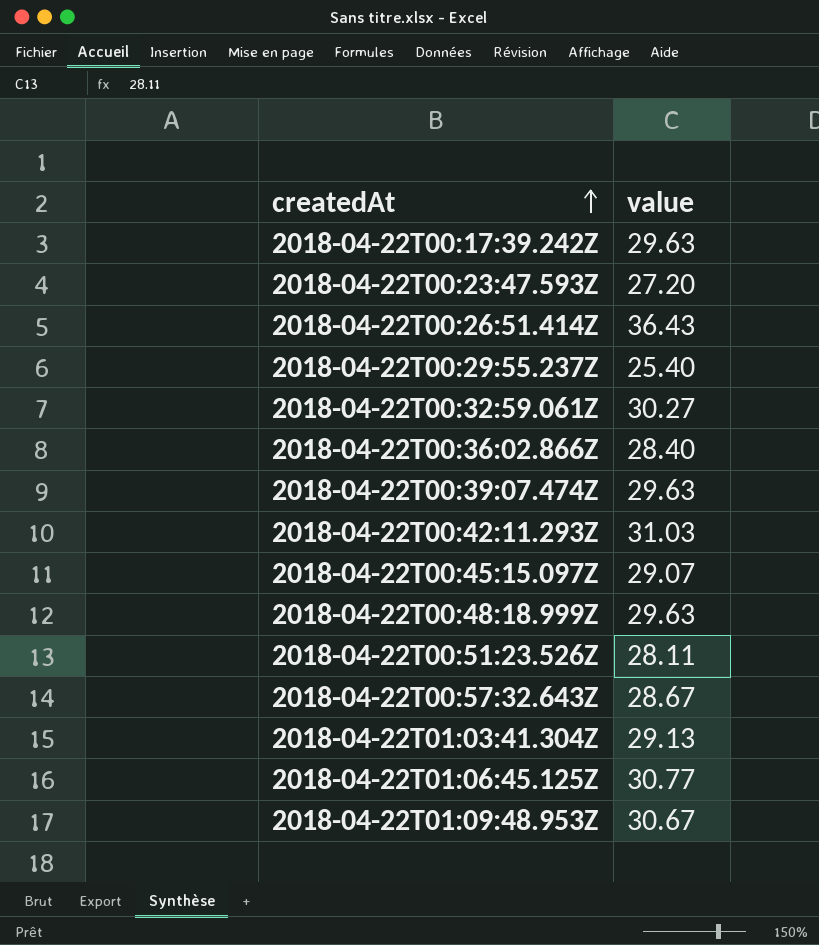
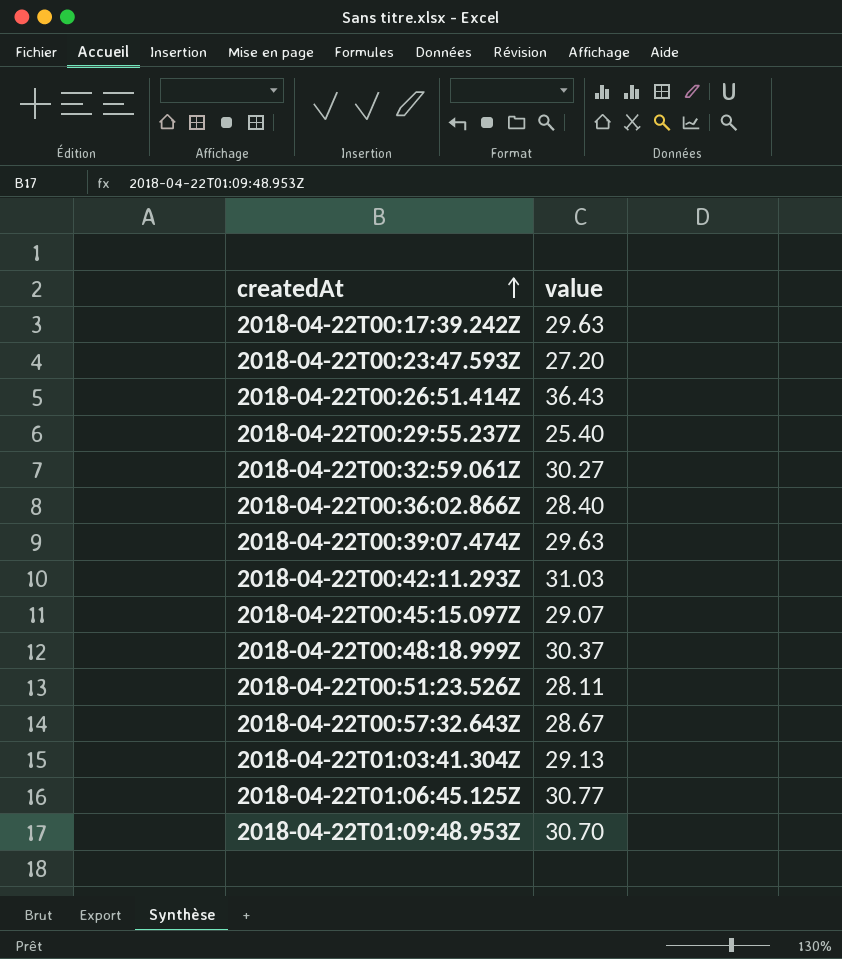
2018-04-22T00:48:18.999Z | value: 29.63 -> 30.37
2018-04-22T01:09:48.953Z | value: 30.67 -> 30.70

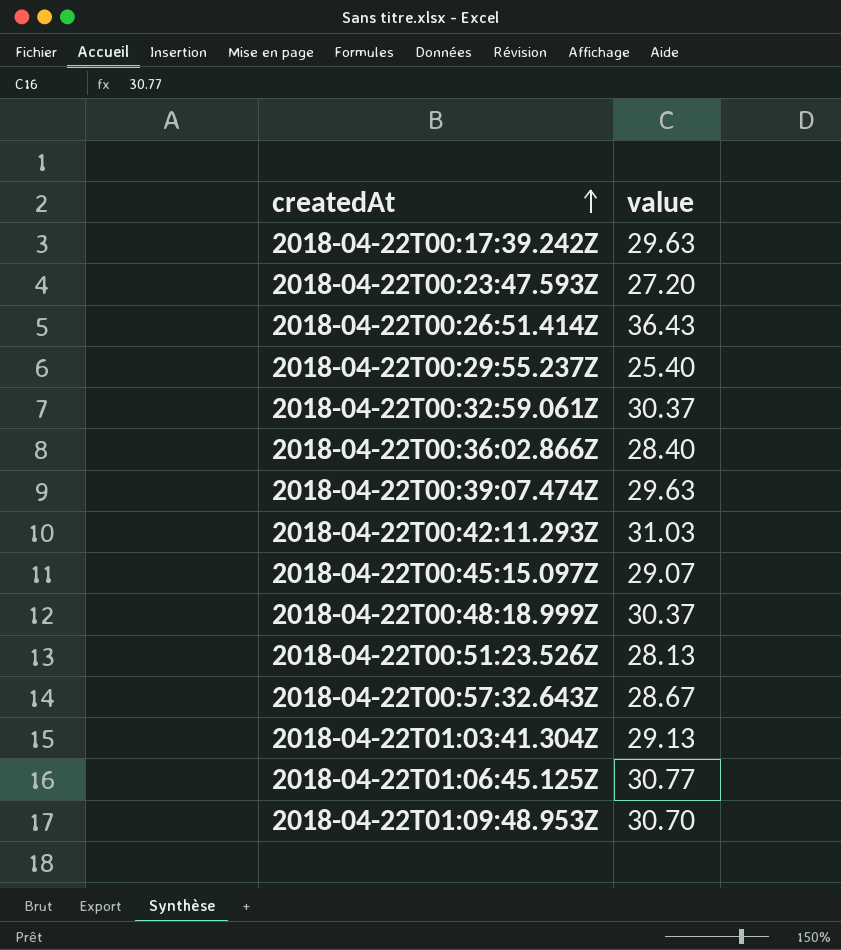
2018-04-22T00:32:59.061Z | value: 30.27 -> 30.37
2018-04-22T00:51:23.526Z | value: 28.11 -> 28.13

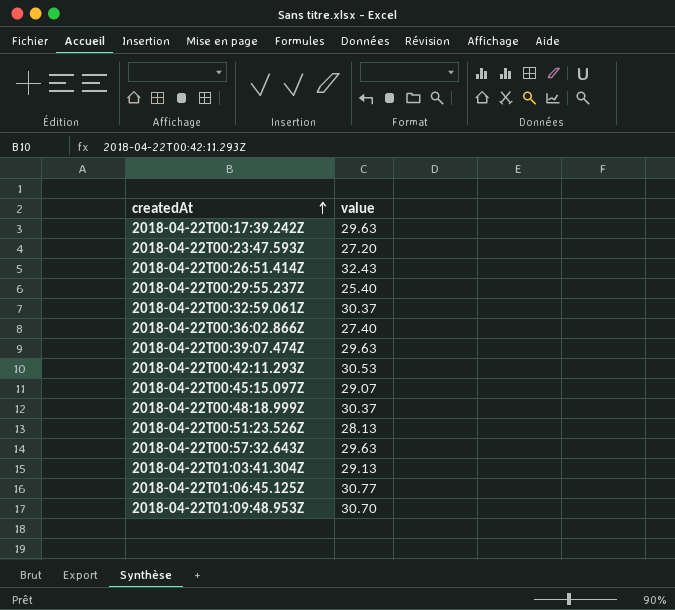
2018-04-22T00:26:51.414Z | value: 36.43 -> 32.43
2018-04-22T00:36:02.866Z | value: 28.40 -> 27.40
2018-04-22T00:42:11.293Z | value: 31.03 -> 30.53
2018-04-22T00:57:32.643Z | value: 28.67 -> 29.63

